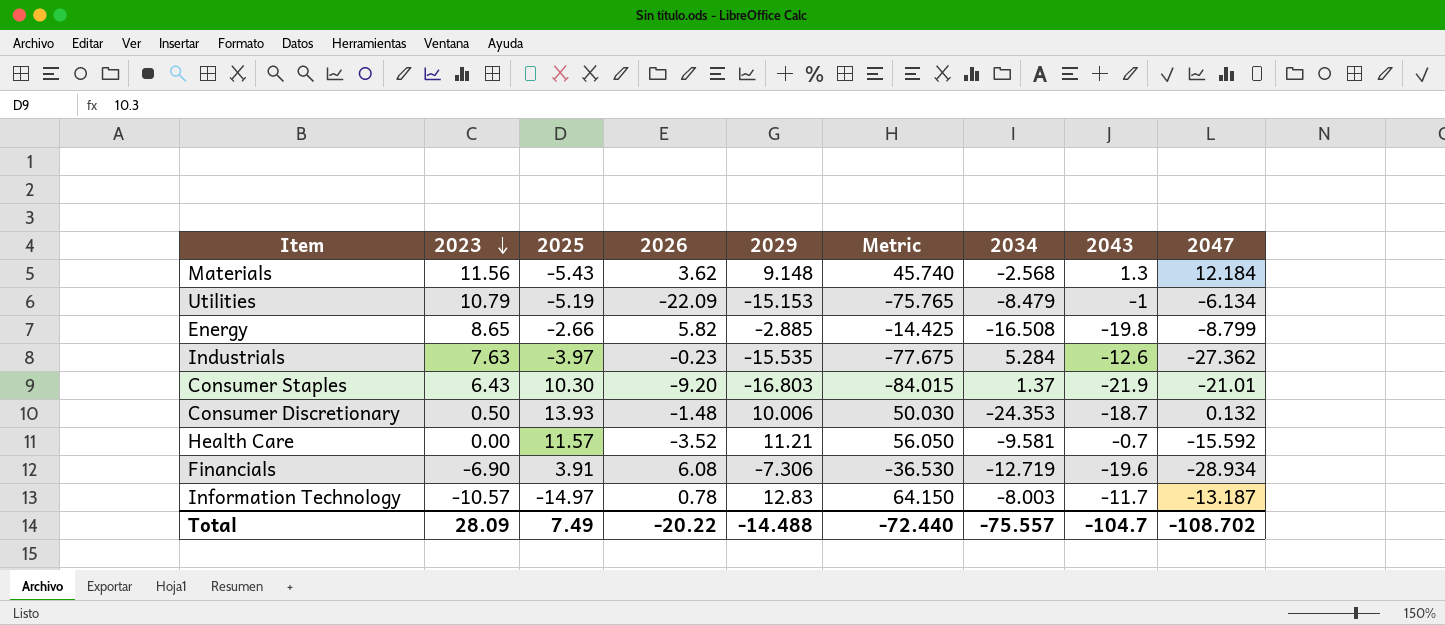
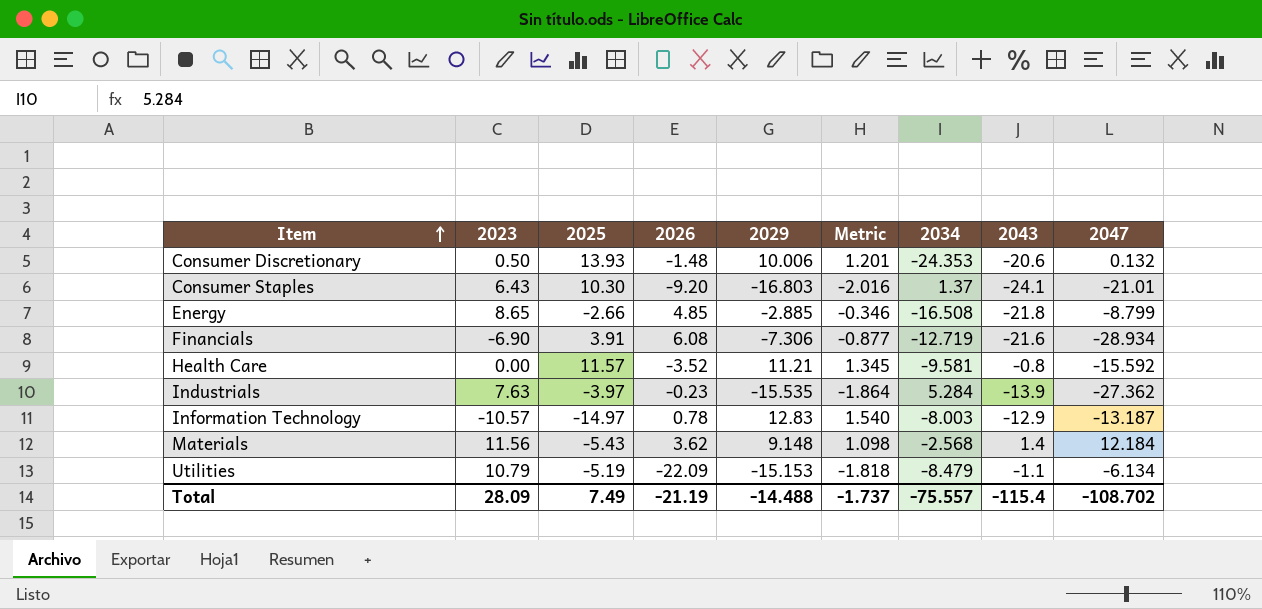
row order: 2023 descending -> Item ascending
column Metric | formula: [2029] * 5 -> [2029] * 0.12
Consumer Discretionary | 2043: -18.7 -> -20.6
Consumer Staples | 2043: -21.9 -> -24.1
Energy | 2026: 5.82 -> 4.85
Energy | 2043: -19.8 -> -21.8
Financials | 2043: -19.6 -> -21.6
Health Care | 2043: -0.7 -> -0.8
Industrials | 2043: -12.6 -> -13.9
Information Technology | 2043: -11.7 -> -12.9
Materials | 2043: 1.3 -> 1.4
Utilities | 2043: -1 -> -1.1
Total | 2026: -20.22 -> -21.19
Total | Metric: -72.440 -> -1.737
Total | 2043: -104.7 -> -115.4

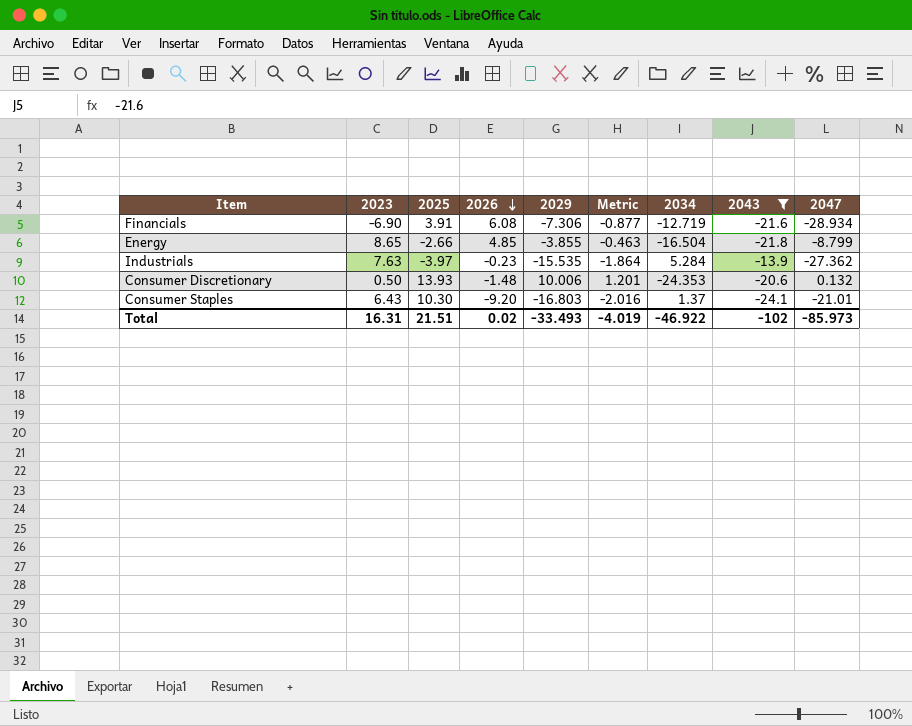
filter: none -> 2043 <= -13.9
row order: Item ascending -> 2026 descending
Energy | 2029: -2.885 -> -3.855
Energy | Metric: -0.346 -> -0.463
Energy | 2034: -16.508 -> -16.504
Total | 2023: 28.09 -> 16.31
Total | 2025: 7.49 -> 21.51
Total | 2026: -21.19 -> 0.02
Total | 2029: -14.488 -> -33.493
Total | Metric: -1.737 -> -4.019
Total | 2034: -75.557 -> -46.922
Total | 2043: -115.4 -> -102
Total | 2047: -108.702 -> -85.973

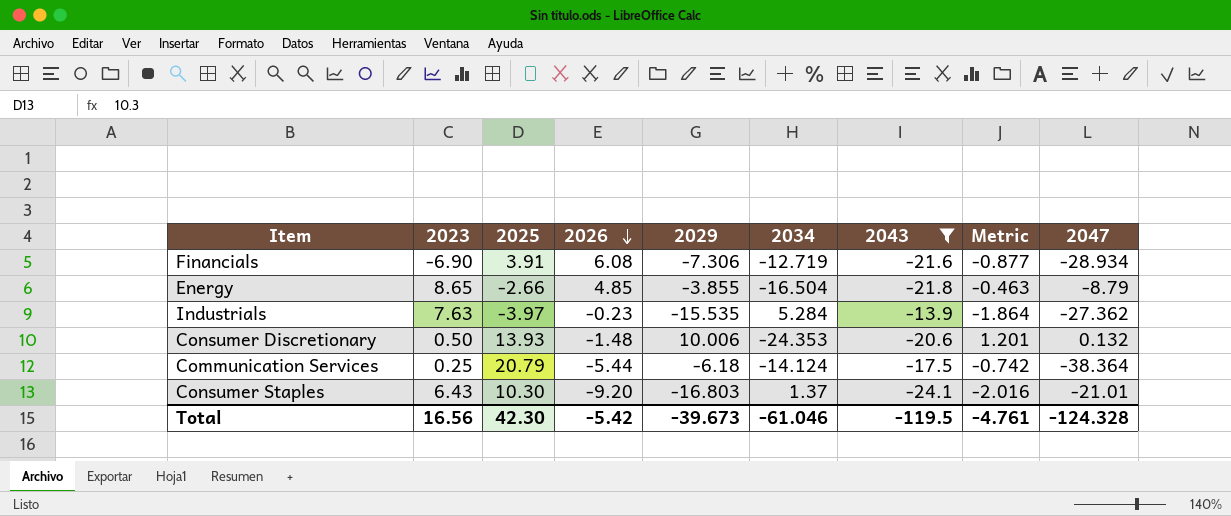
column Metric | position: 6 -> 8
Energy | 2047: -8.799 -> -8.79
row Communication Services: none -> 0.25 | 20.79 | -5.44 | -6.18 | -14.124 | -17.5 | -0.742 | -38.364
Total | 2023: 16.31 -> 16.56
Total | 2025: 21.51 -> 42.30
Total | 2026: 0.02 -> -5.42
Total | 2029: -33.493 -> -39.673
Total | 2034: -46.922 -> -61.046
Total | 2043: -102 -> -119.5
Total | Metric: -4.019 -> -4.761
Total | 2047: -85.973 -> -124.328

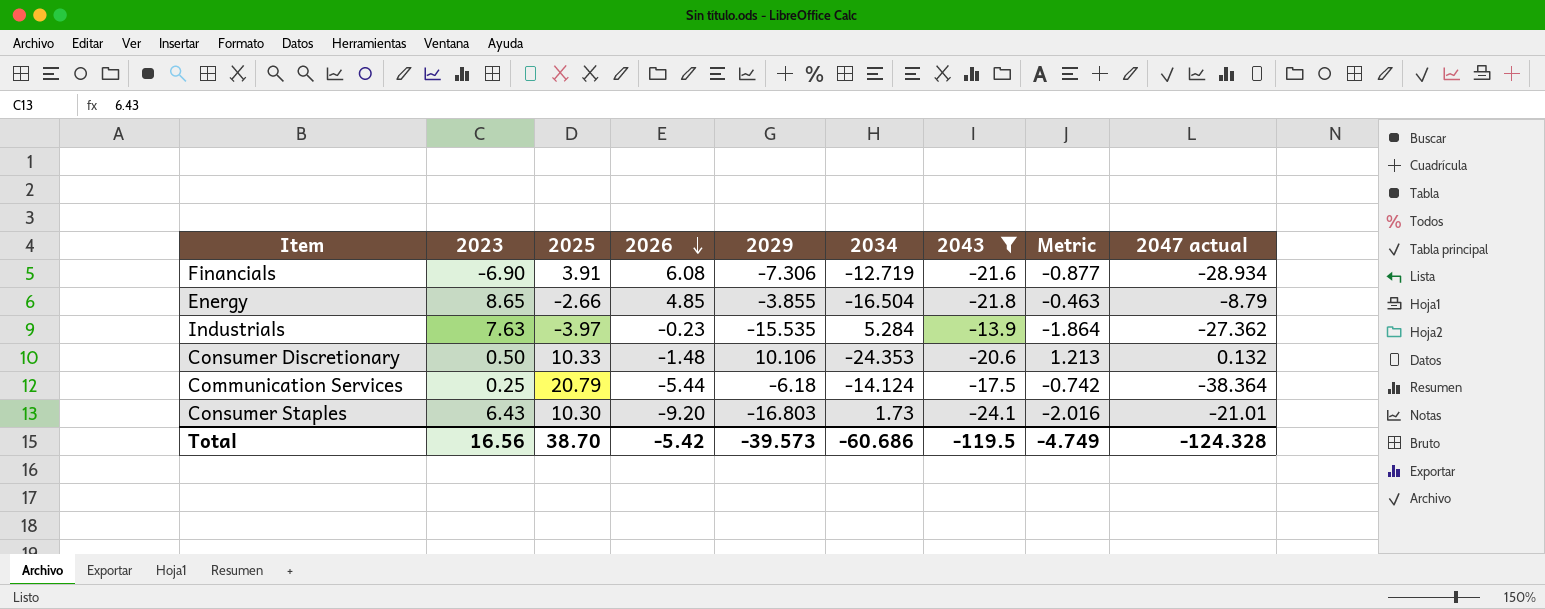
column name: 2047 -> 2047 actual
Consumer Discretionary | 2025: 13.93 -> 10.33
Consumer Discretionary | 2029: 10.006 -> 10.106
Consumer Discretionary | Metric: 1.201 -> 1.213
Consumer Staples | 2034: 1.37 -> 1.73
Total | 2025: 42.30 -> 38.70
Total | 2029: -39.673 -> -39.573
Total | 2034: -61.046 -> -60.686
Total | Metric: -4.761 -> -4.749

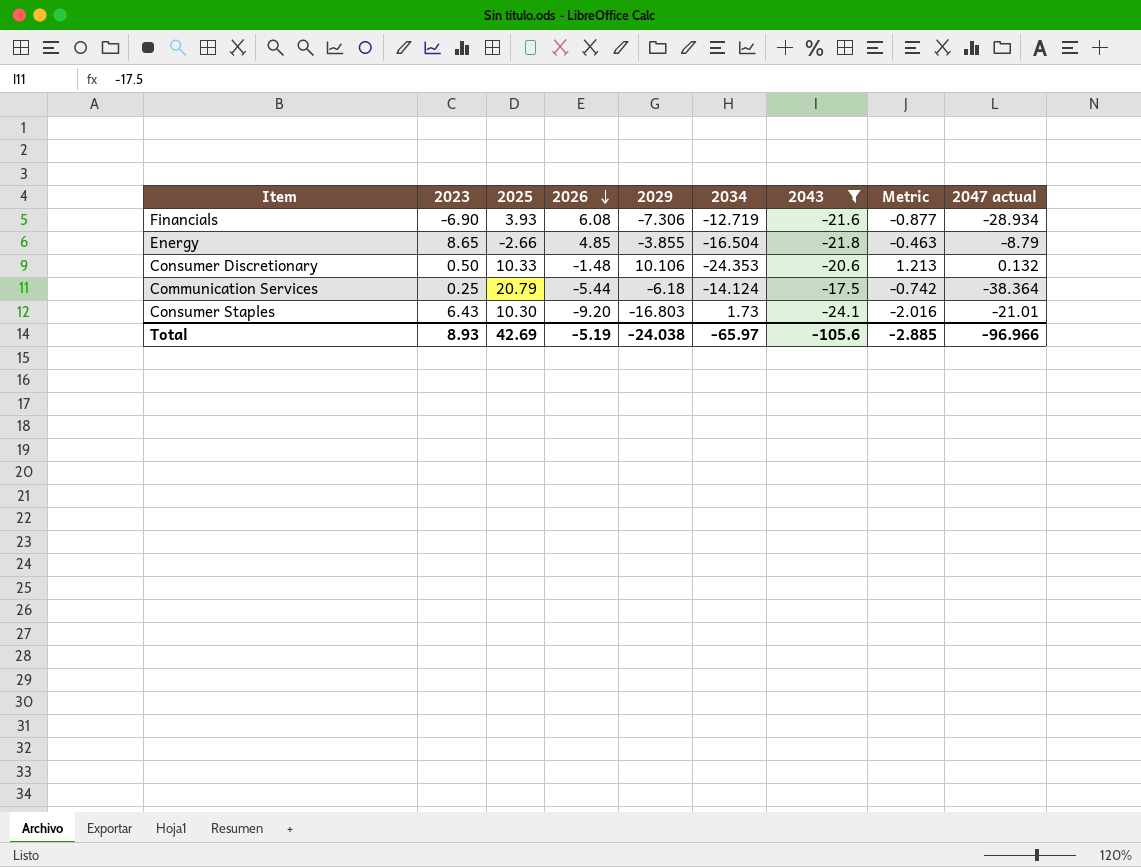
row Industrials: 7.63 | -3.97 | -0.23 | -15.535 | 5.284 | -13.9 | -1.864 | -27.362 -> none
Financials | 2025: 3.91 -> 3.93
Total | 2023: 16.56 -> 8.93
Total | 2025: 38.70 -> 42.69
Total | 2026: -5.42 -> -5.19
Total | 2029: -39.573 -> -24.038
Total | 2034: -60.686 -> -65.97
Total | 2043: -119.5 -> -105.6
Total | Metric: -4.749 -> -2.885
Total | 2047 actual: -124.328 -> -96.966

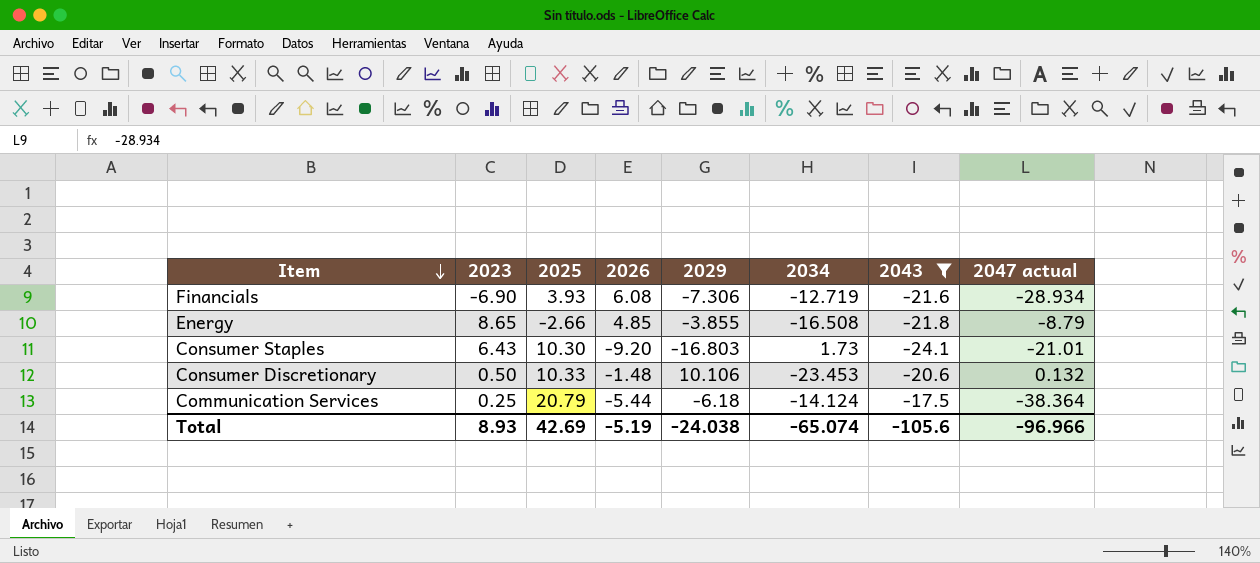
row order: 2026 descending -> Item descending
column Metric | formula: [2029] * 0.12 -> none
Energy | 2034: -16.504 -> -16.508
Consumer Discretionary | 2034: -24.353 -> -23.453
Total | 2034: -65.97 -> -65.074

